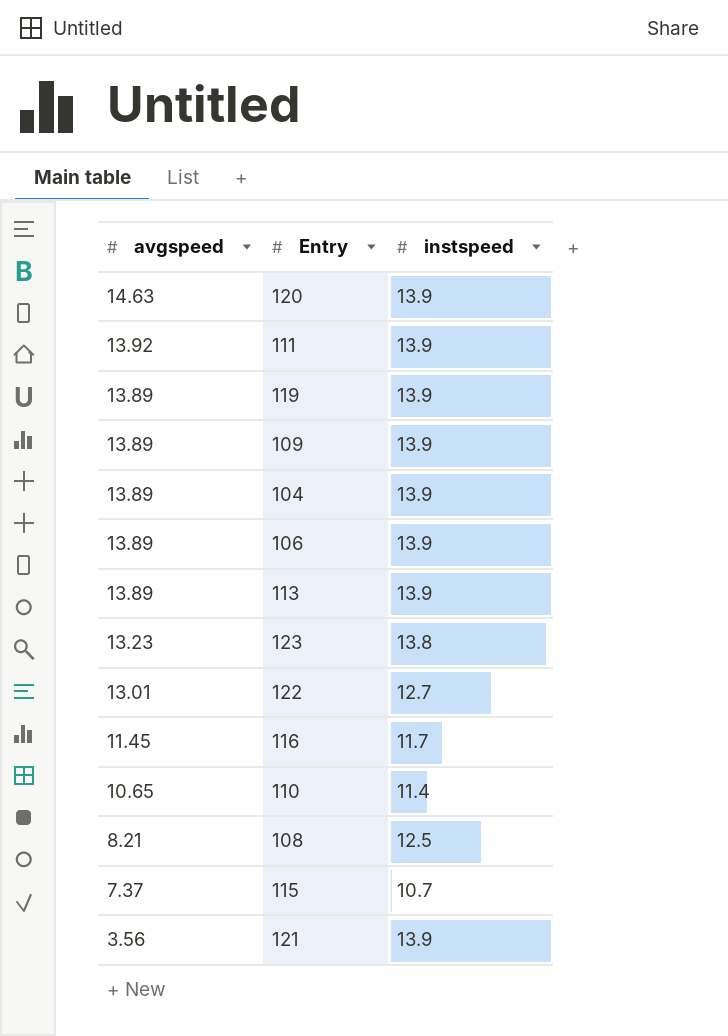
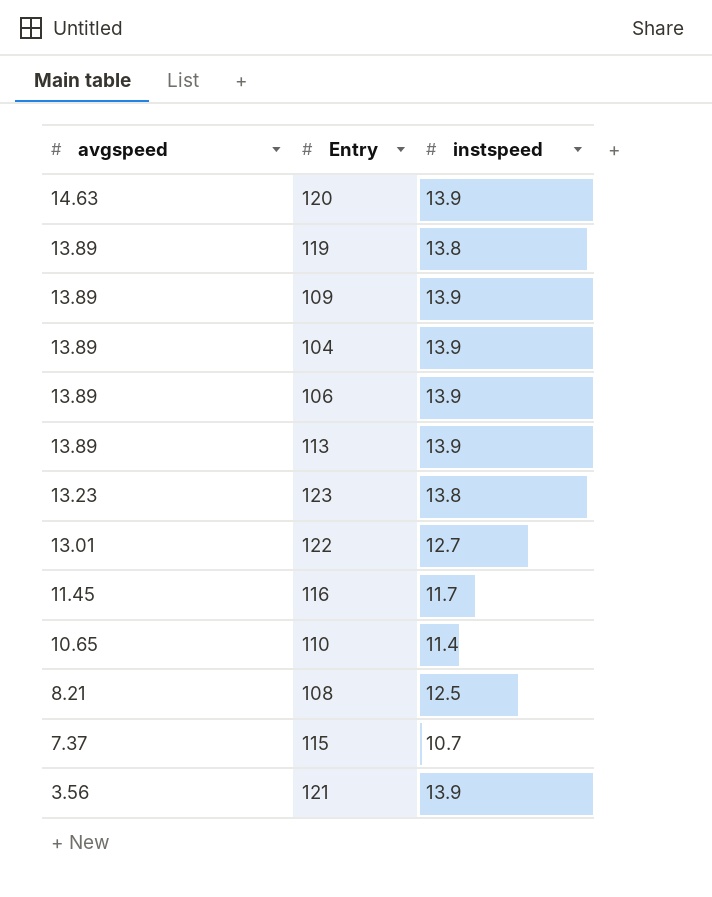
row 111: 13.92 | 13.9 -> none
119 | instspeed: 13.9 -> 13.8

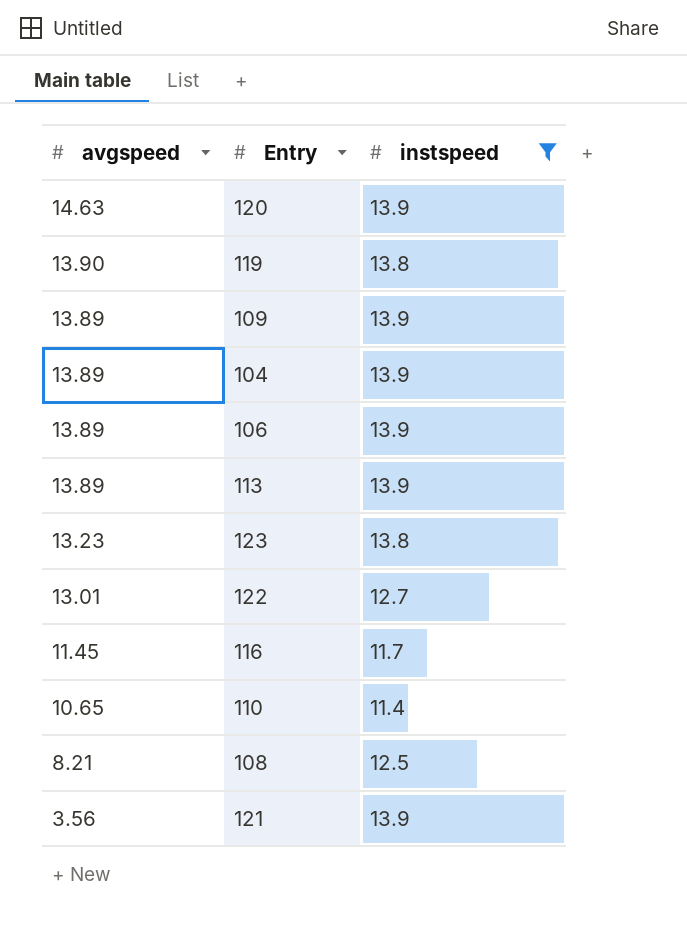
filter: none -> instspeed != 10.7
119 | avgspeed: 13.89 -> 13.90

